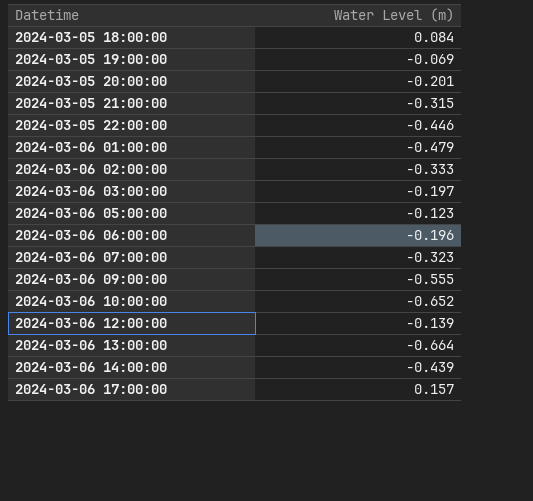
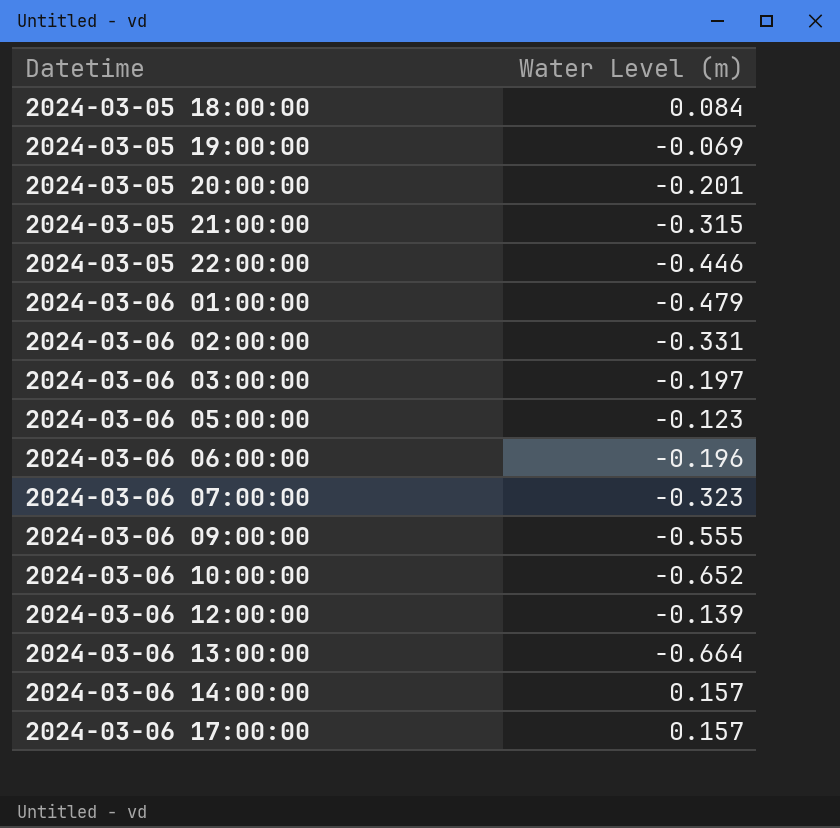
2024-03-06 02:00:00 | Water Level (m): -0.333 -> -0.331
2024-03-06 14:00:00 | Water Level (m): -0.439 -> 0.157

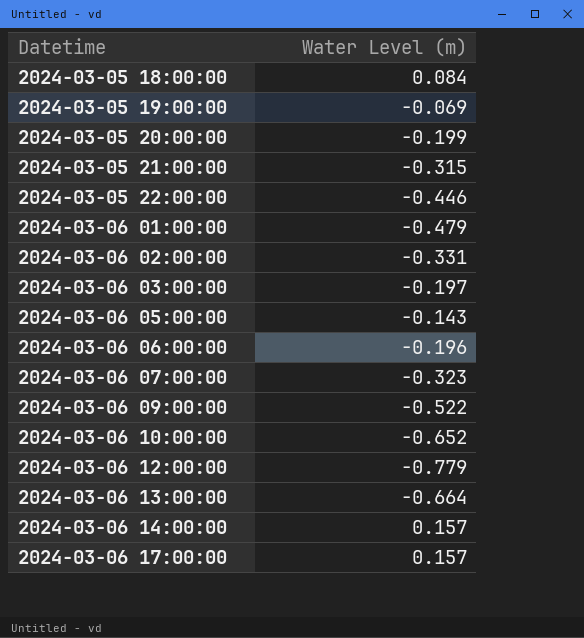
2024-03-05 20:00:00 | Water Level (m): -0.201 -> -0.199
2024-03-06 05:00:00 | Water Level (m): -0.123 -> -0.143
2024-03-06 09:00:00 | Water Level (m): -0.555 -> -0.522
2024-03-06 12:00:00 | Water Level (m): -0.139 -> -0.779

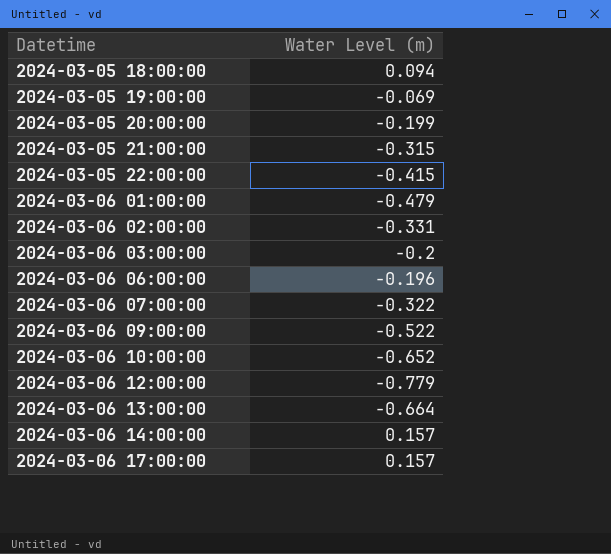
row 2024-03-06 05:00:00: -0.143 -> none
2024-03-05 18:00:00 | Water Level (m): 0.084 -> 0.094
2024-03-05 22:00:00 | Water Level (m): -0.446 -> -0.415
2024-03-06 03:00:00 | Water Level (m): -0.197 -> -0.2
2024-03-06 07:00:00 | Water Level (m): -0.323 -> -0.322

